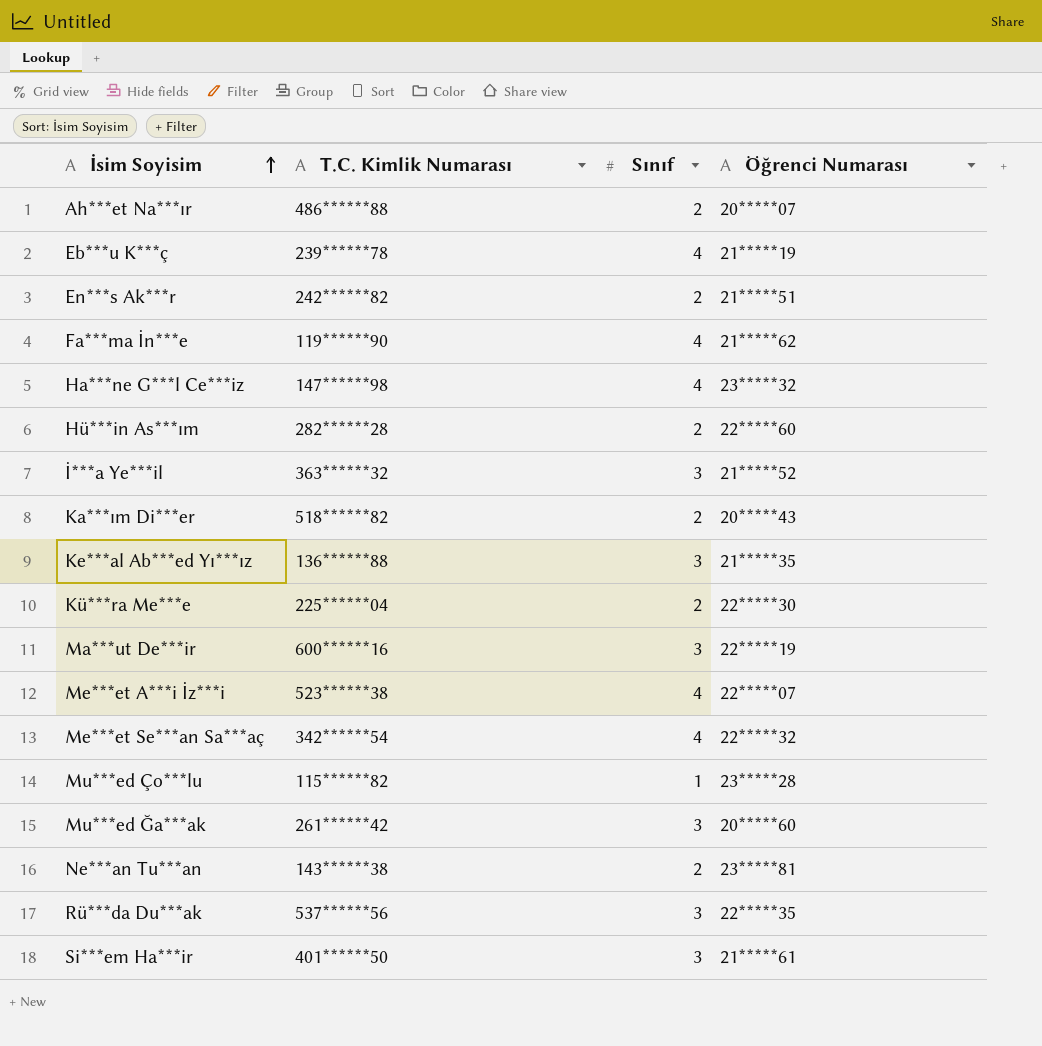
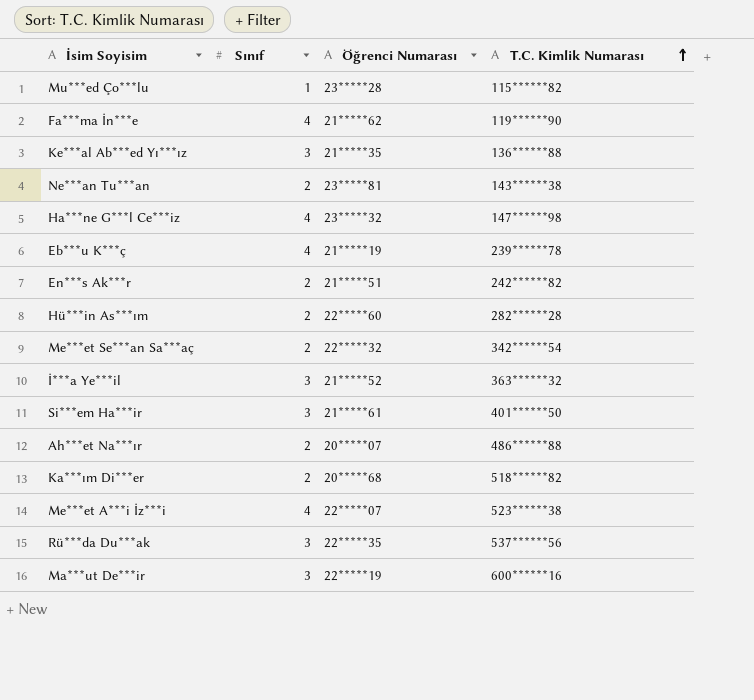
row order: İsim Soyisim ascending -> T.C. Kimlik Numarası ascending
column T.C. Kimlik Numarası | position: 2 -> 4
row Kü***ra Me***e: 225******04 | 2 | 22*****30 -> none
row Mu***ed Ğa***ak: 261******42 | 3 | 20*****60 -> none
Me***et Se***an Sa***aç | Sınıf: 4 -> 2
Ka***ım Di***er | Öğrenci Numarası: 20*****43 -> 20*****68

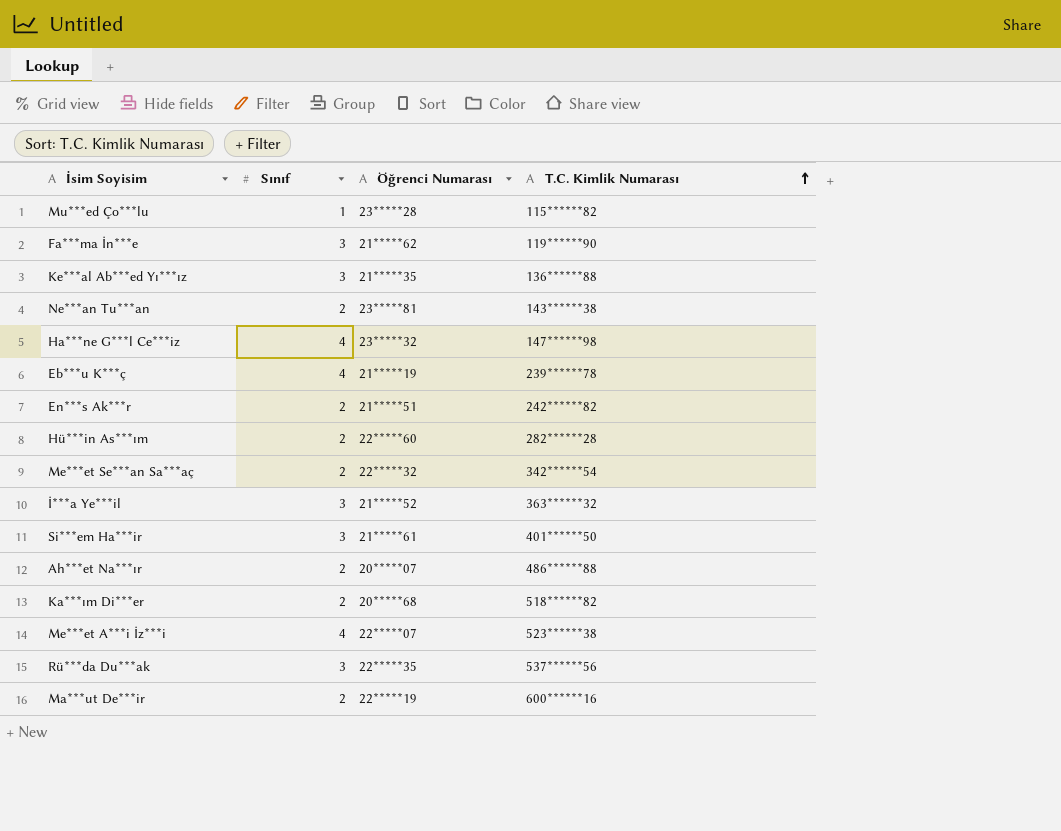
Fa***ma İn***e | Sınıf: 4 -> 3
Ma***ut De***ir | Sınıf: 3 -> 2

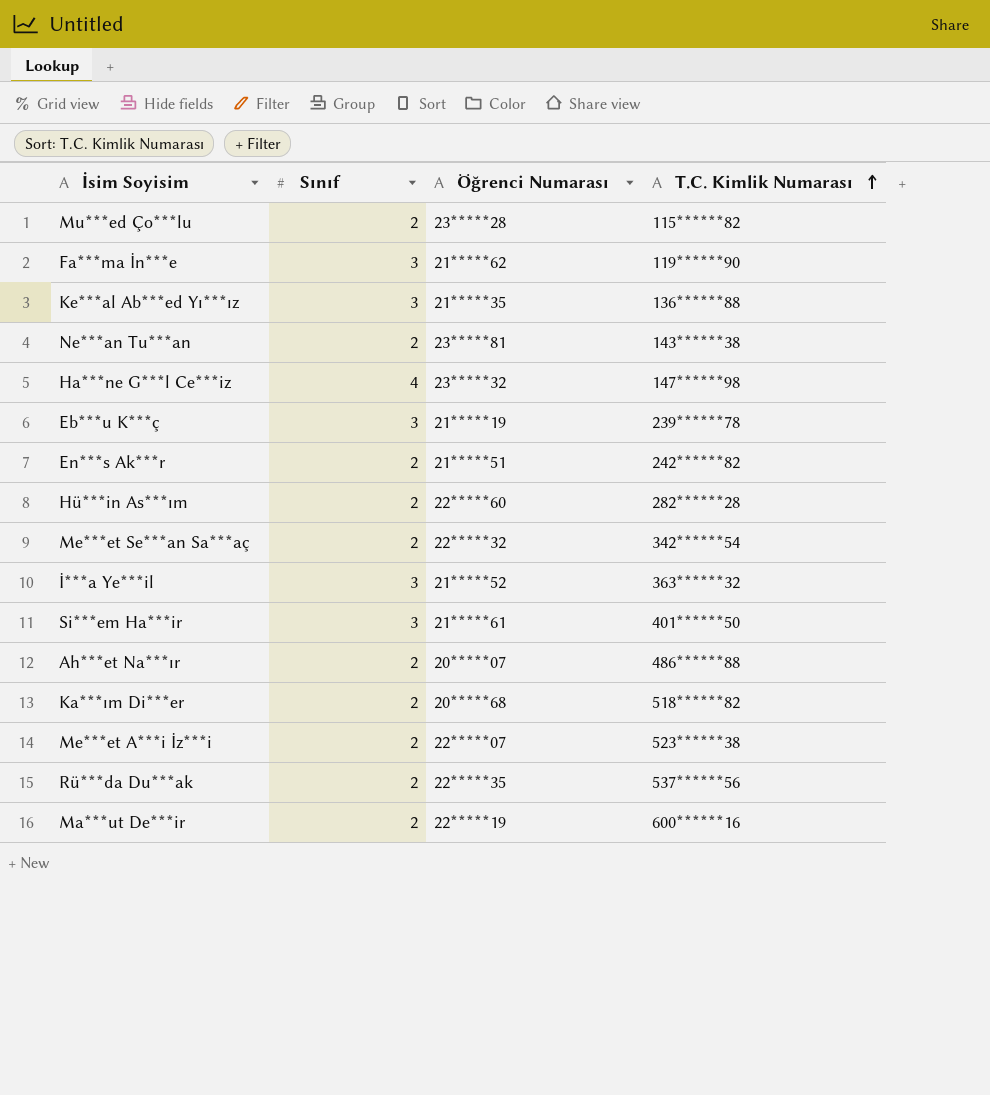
Mu***ed Ço***lu | Sınıf: 1 -> 2
Eb***u K***ç | Sınıf: 4 -> 3
Me***et A***i İz***i | Sınıf: 4 -> 2
Rü***da Du***ak | Sınıf: 3 -> 2

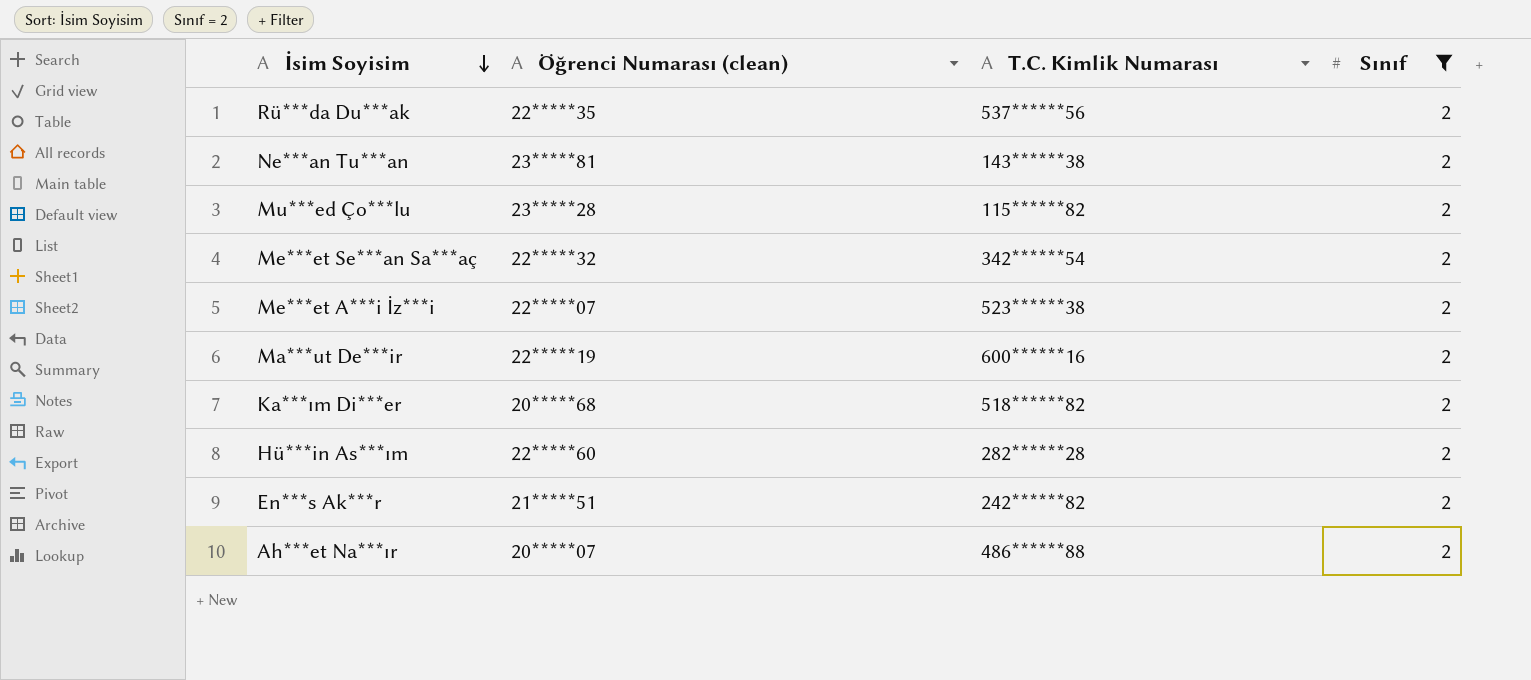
filter: none -> Sınıf = 2
row order: T.C. Kimlik Numarası ascending -> İsim Soyisim descending
column name: Öğrenci Numarası -> Öğrenci Numarası (clean)
column Sınıf | position: 2 -> 4

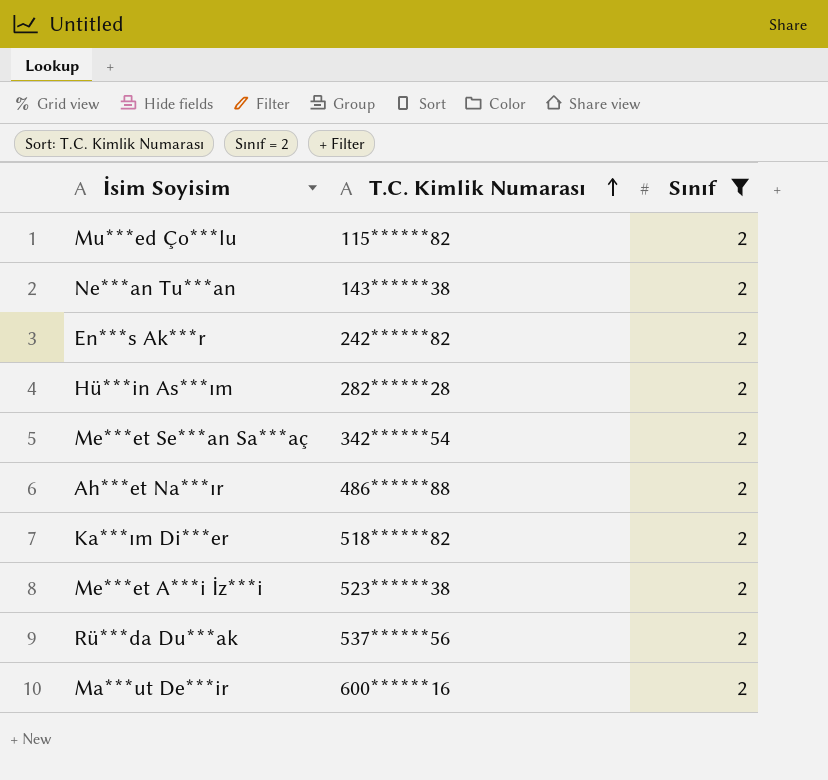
row order: İsim Soyisim descending -> T.C. Kimlik Numarası ascending
column Öğrenci Numarası (clean) | position: 2 -> none

